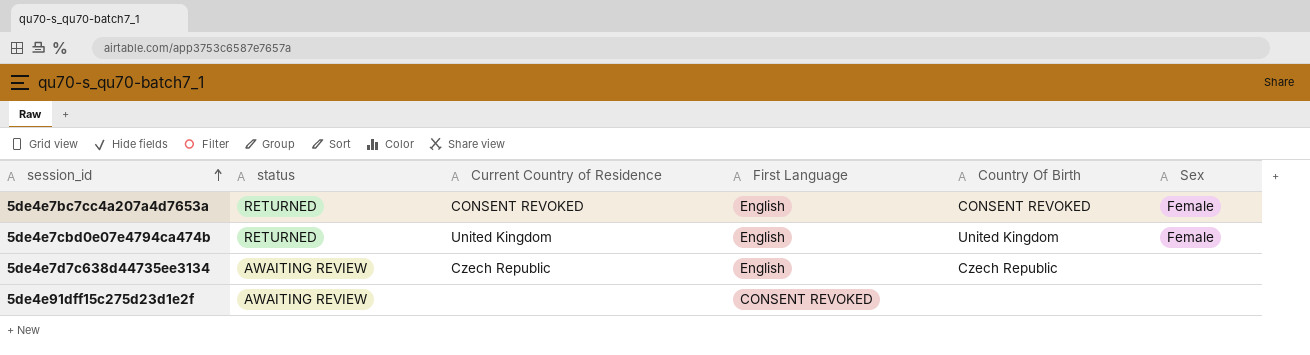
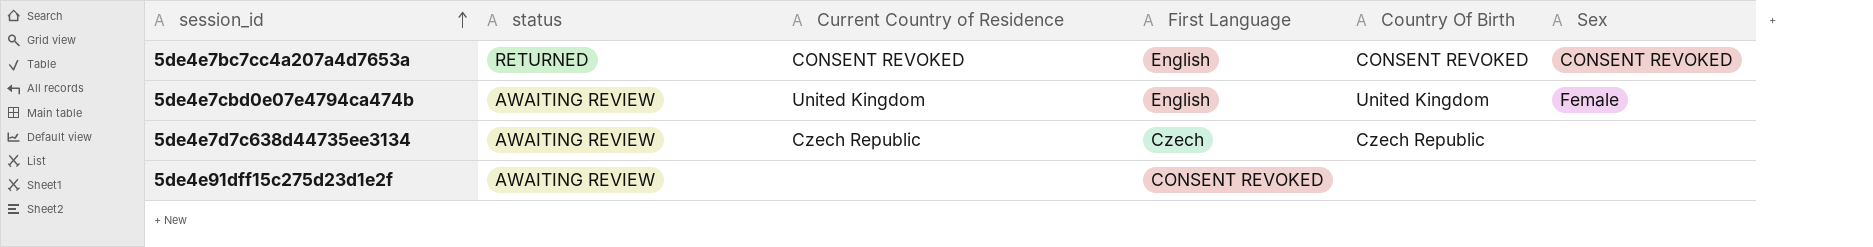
5de4e7bc7cc4a207a4d7653a | Sex: Female -> CONSENT REVOKED
5de4e7cbd0e07e4794ca474b | status: RETURNED -> AWAITING REVIEW
5de4e7d7c638d44735ee3134 | First Language: English -> Czech

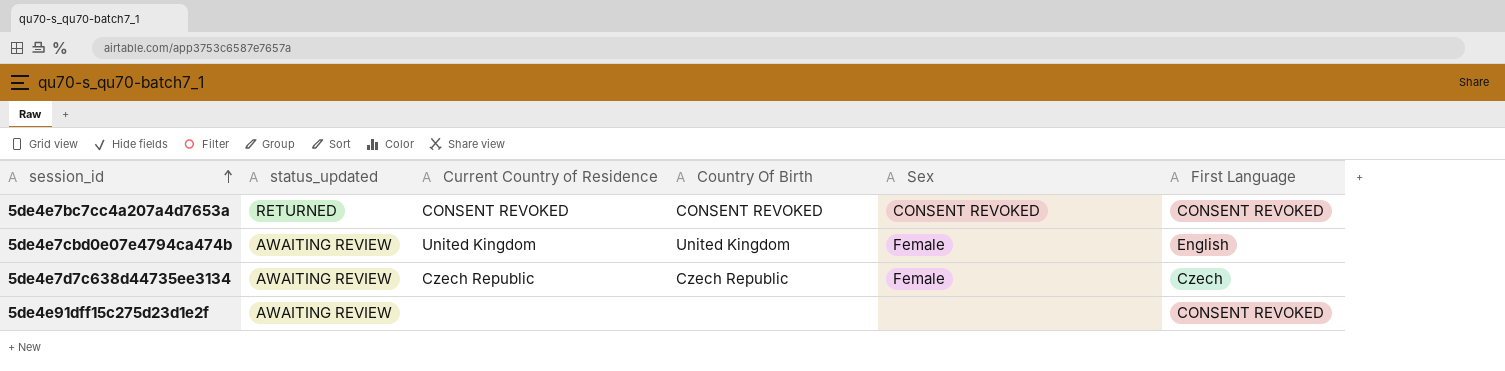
column name: status -> status_updated
column First Language | position: 4 -> 6
5de4e7bc7cc4a207a4d7653a | First Language: English -> CONSENT REVOKED
5de4e7d7c638d44735ee3134 | Sex: none -> Female

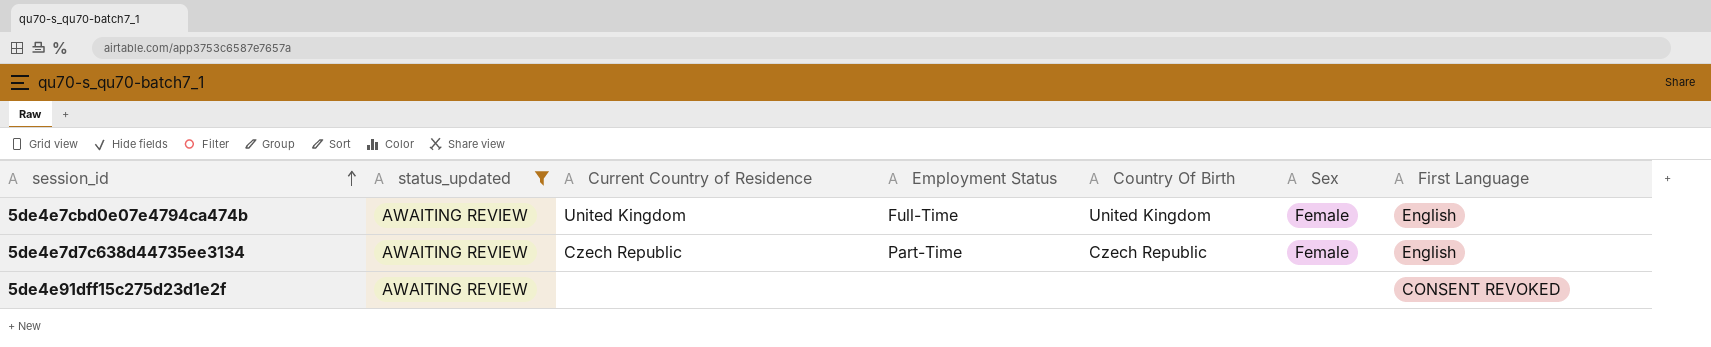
filter: none -> status_updated = AWAITING REVIEW
column Employment Status | position: none -> 4
5de4e7d7c638d44735ee3134 | First Language: Czech -> English

